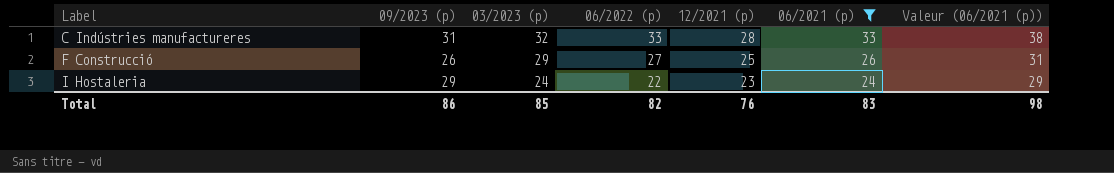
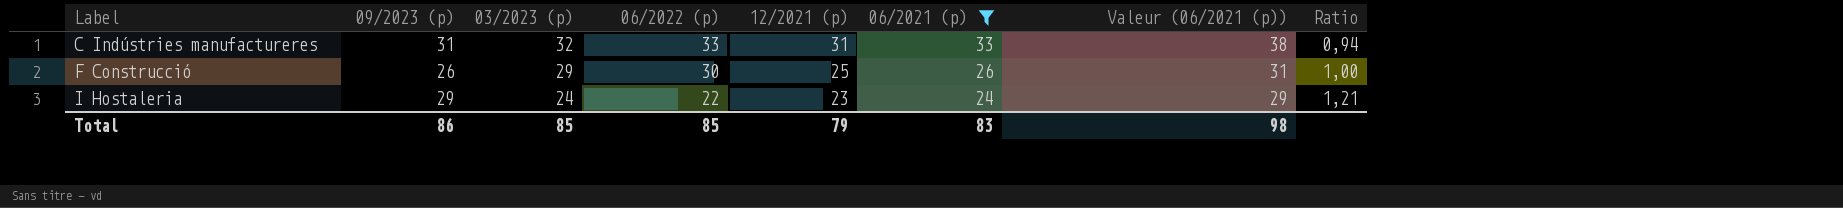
column Ratio | formula: none -> [09/2023 (p)] / [06/2021 (p)]
C Indústries manufactureres | 12/2021 (p): 28 -> 31
F Construcció | 06/2022 (p): 27 -> 30
Total | 06/2022 (p): 82 -> 85
Total | 12/2021 (p): 76 -> 79

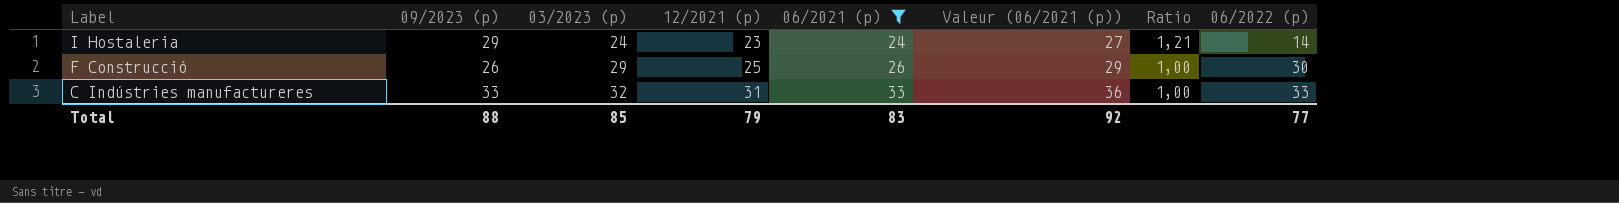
row order: Label ascending -> Label descending
column Valeur (06/2021 (p)) | formula: [06/2021 (p)] + 5 -> [06/2021 (p)] + 3
column 06/2022 (p) | position: 4 -> 8
I Hostaleria | 06/2022 (p): 22 -> 14
C Indústries manufactureres | 09/2023 (p): 31 -> 33
C Indústries manufactureres | Ratio: 0,94 -> 1,00
Total | 09/2023 (p): 86 -> 88
Total | Valeur (06/2021 (p)): 98 -> 92
Total | 06/2022 (p): 85 -> 77

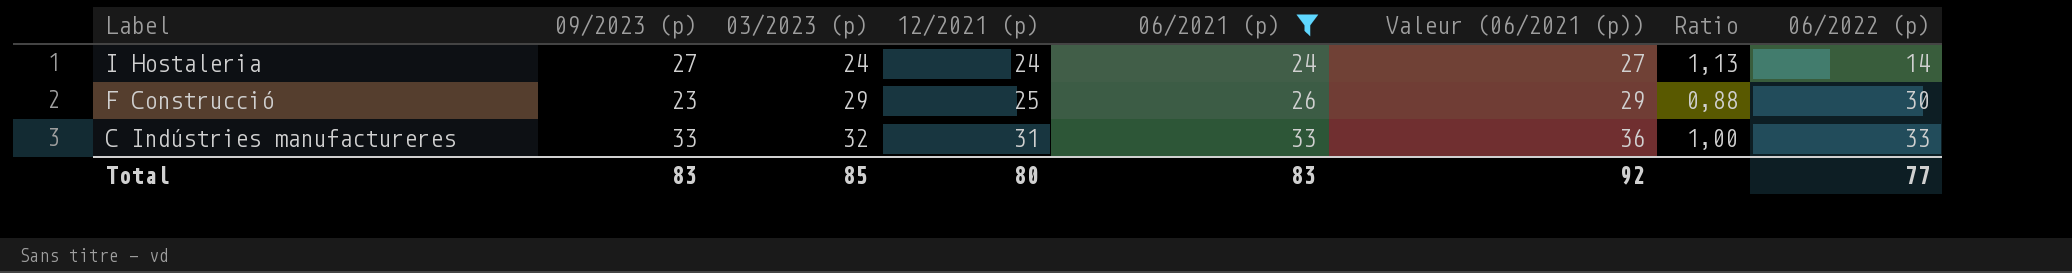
I Hostaleria | 09/2023 (p): 29 -> 27
I Hostaleria | 12/2021 (p): 23 -> 24
I Hostaleria | Ratio: 1,21 -> 1,13
F Construcció | 09/2023 (p): 26 -> 23
F Construcció | Ratio: 1,00 -> 0,88
Total | 09/2023 (p): 88 -> 83
Total | 12/2021 (p): 79 -> 80

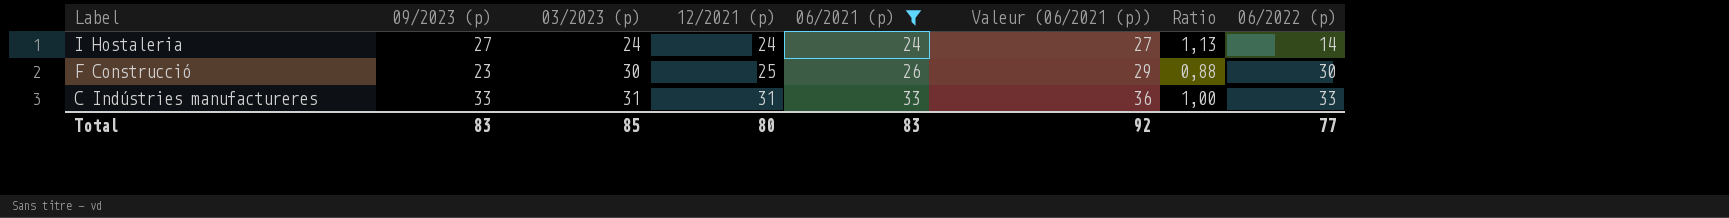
F Construcció | 03/2023 (p): 29 -> 30
C Indústries manufactureres | 03/2023 (p): 32 -> 31

